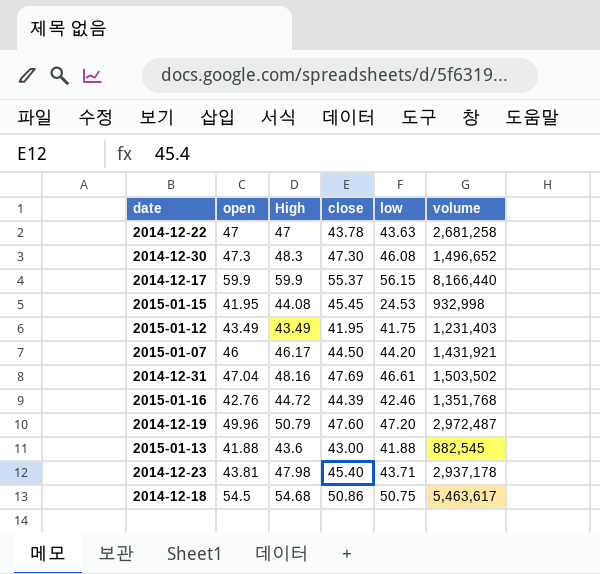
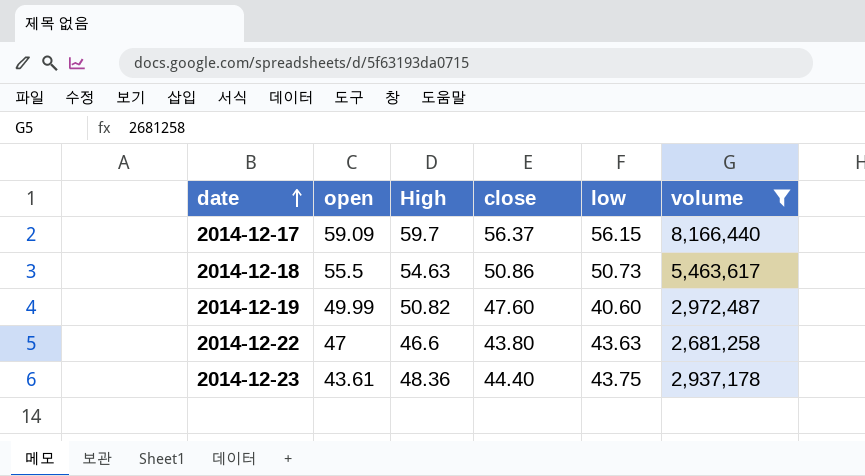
filter: none -> volume >= 2,681,258
row order: none -> date ascending
2014-12-17 | open: 59.9 -> 59.09
2014-12-17 | High: 59.9 -> 59.7
2014-12-17 | close: 55.37 -> 56.37
2014-12-18 | open: 54.5 -> 55.5
2014-12-18 | High: 54.68 -> 54.63
2014-12-18 | low: 50.75 -> 50.73
2014-12-19 | open: 49.96 -> 49.99
2014-12-19 | High: 50.79 -> 50.82
2014-12-19 | low: 47.20 -> 40.60
2014-12-22 | High: 47 -> 46.6
2014-12-22 | close: 43.78 -> 43.80
2014-12-23 | open: 43.81 -> 43.61
2014-12-23 | High: 47.98 -> 48.36
2014-12-23 | close: 45.40 -> 44.40
2014-12-23 | low: 43.71 -> 43.75

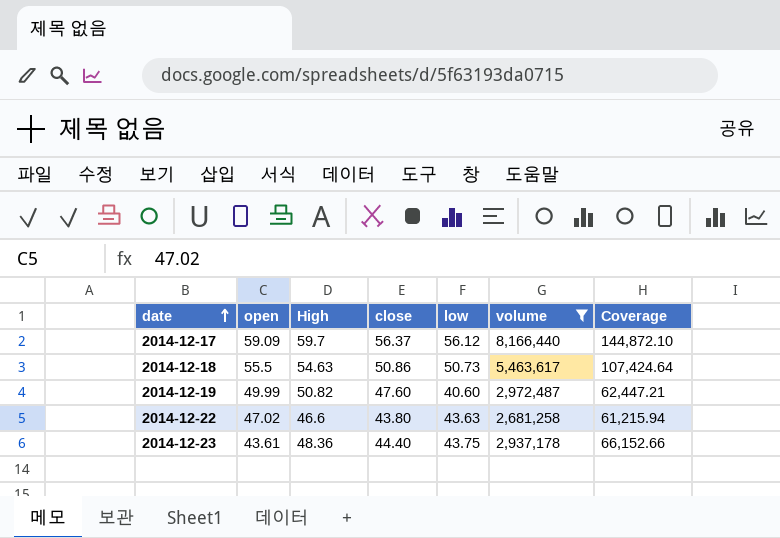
column Coverage | formula: none -> [volume] / [close]
2014-12-17 | low: 56.15 -> 56.12
2014-12-22 | open: 47 -> 47.02

